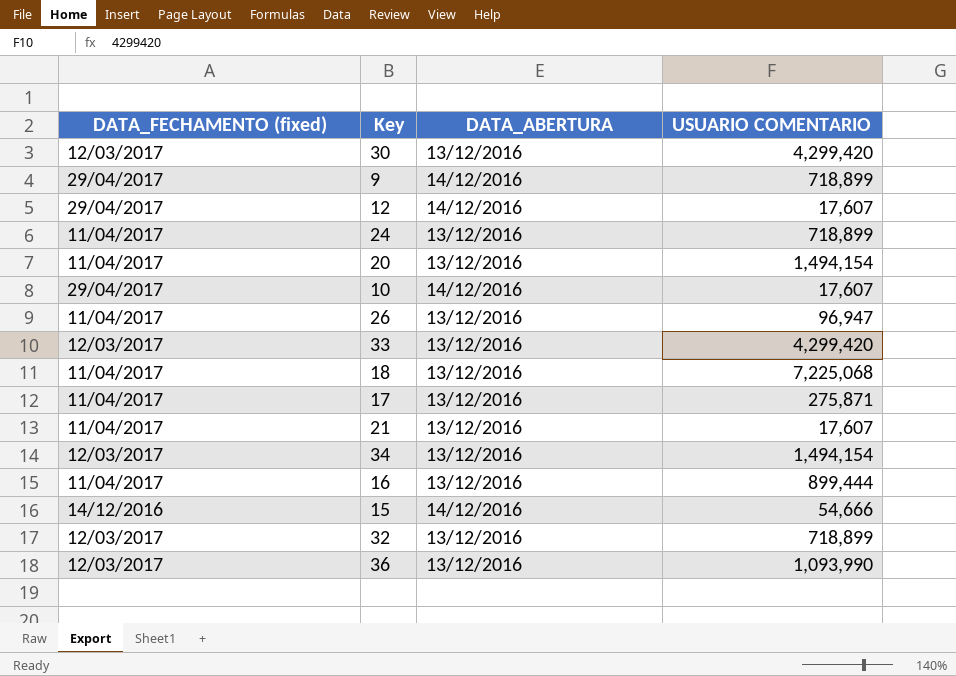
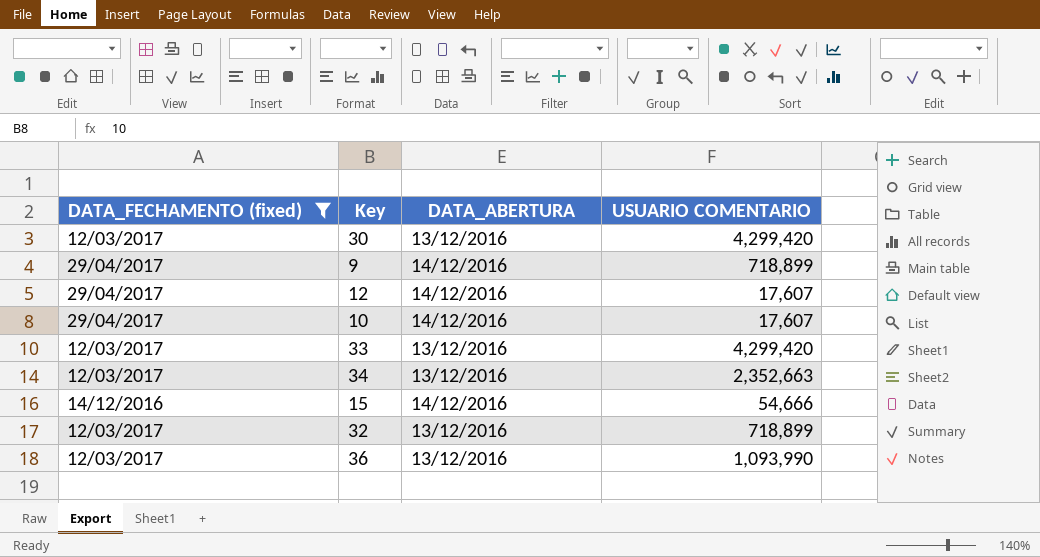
filter: none -> DATA_FECHAMENTO (fixed) != 11/04/2017
34 | USUARIO COMENTARIO: 1,494,154 -> 2,352,663

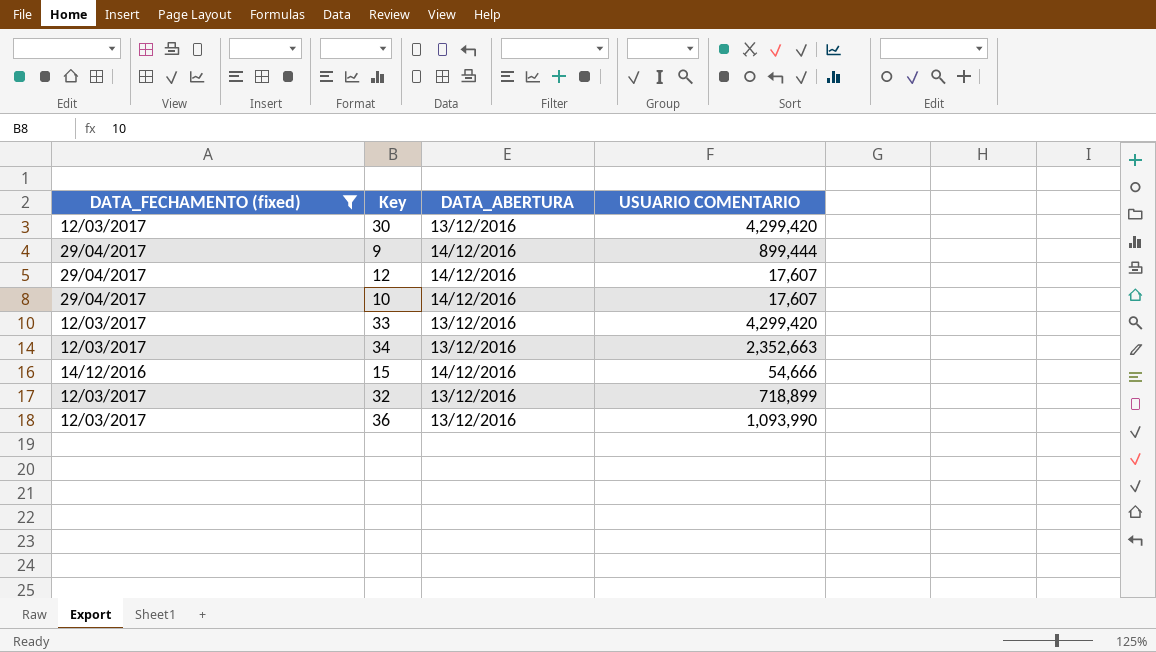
9 | USUARIO COMENTARIO: 718,899 -> 899,444

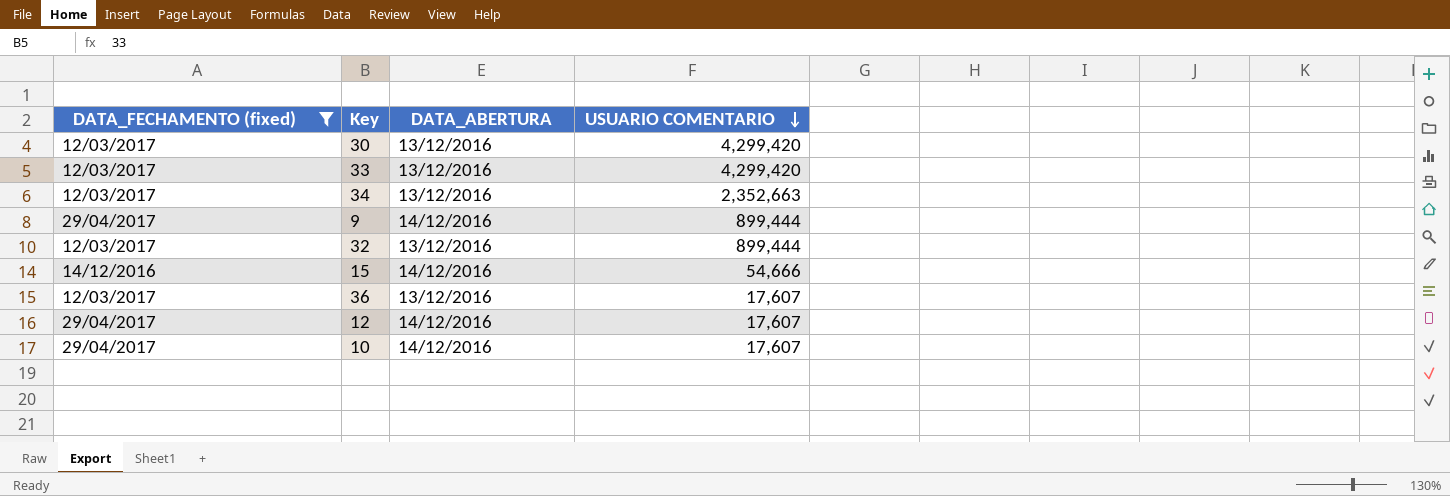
row order: none -> USUARIO COMENTARIO descending
32 | USUARIO COMENTARIO: 718,899 -> 899,444
36 | USUARIO COMENTARIO: 1,093,990 -> 17,607

